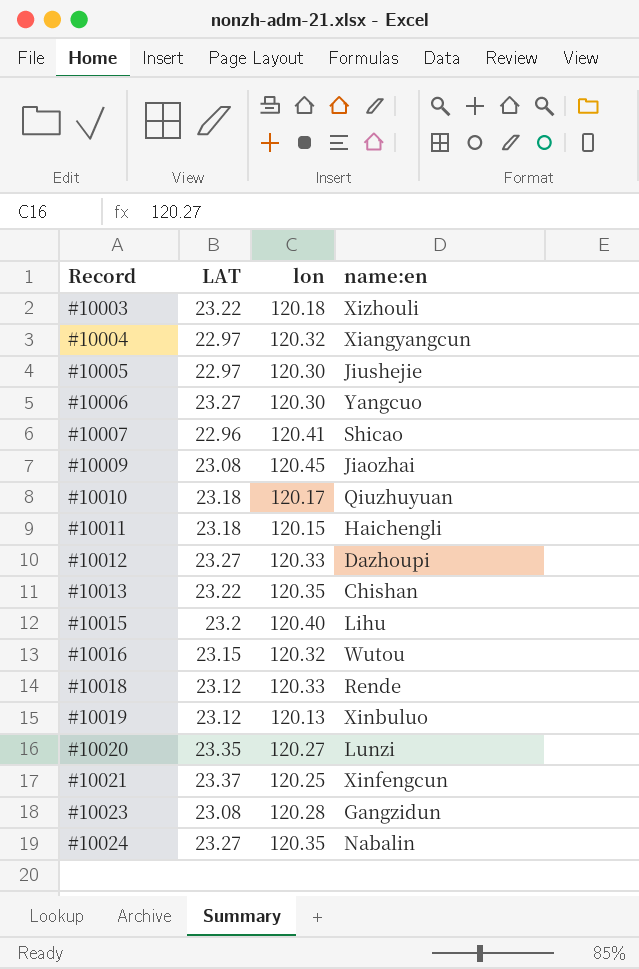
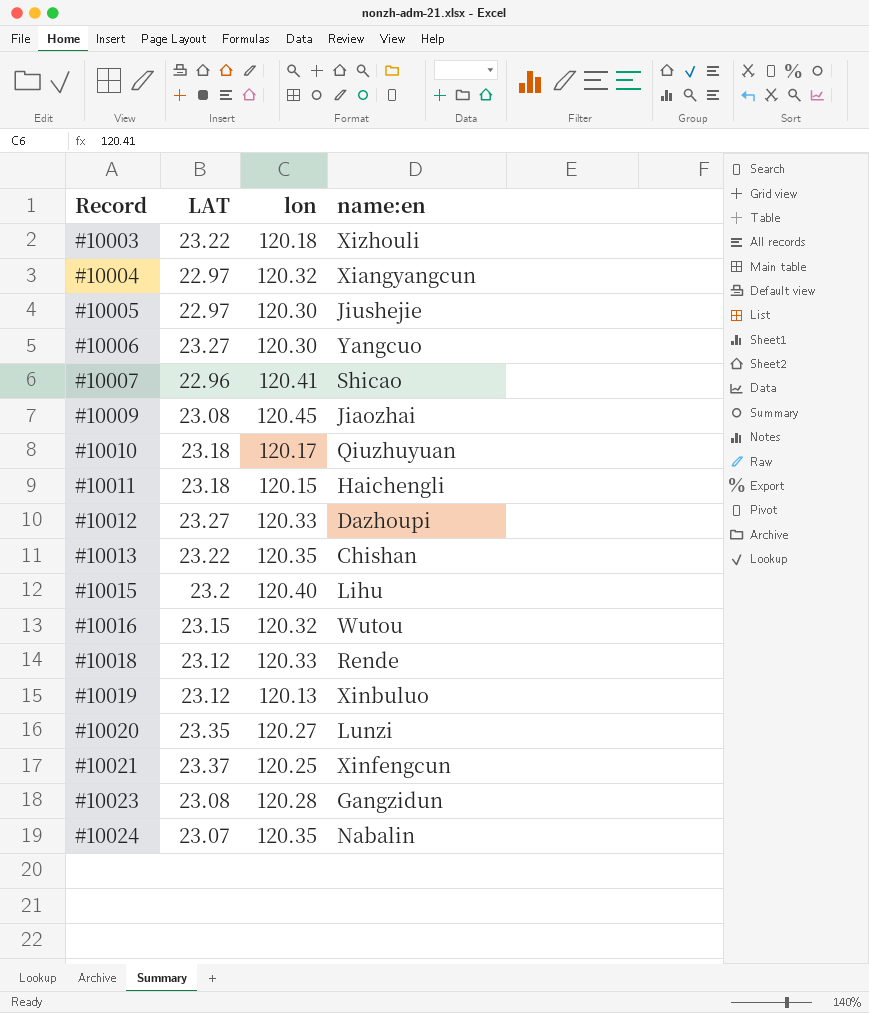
#10024 | LAT: 23.27 -> 23.07

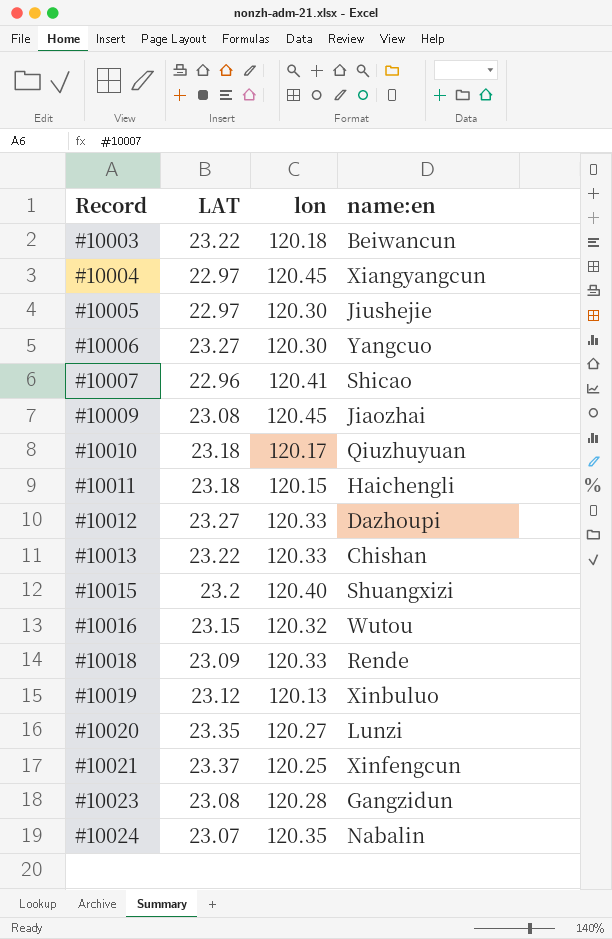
#10003 | name:en: Xizhouli -> Beiwancun
#10004 | lon: 120.32 -> 120.45
#10013 | lon: 120.35 -> 120.33
#10015 | name:en: Lihu -> Shuangxizi
#10018 | LAT: 23.12 -> 23.09

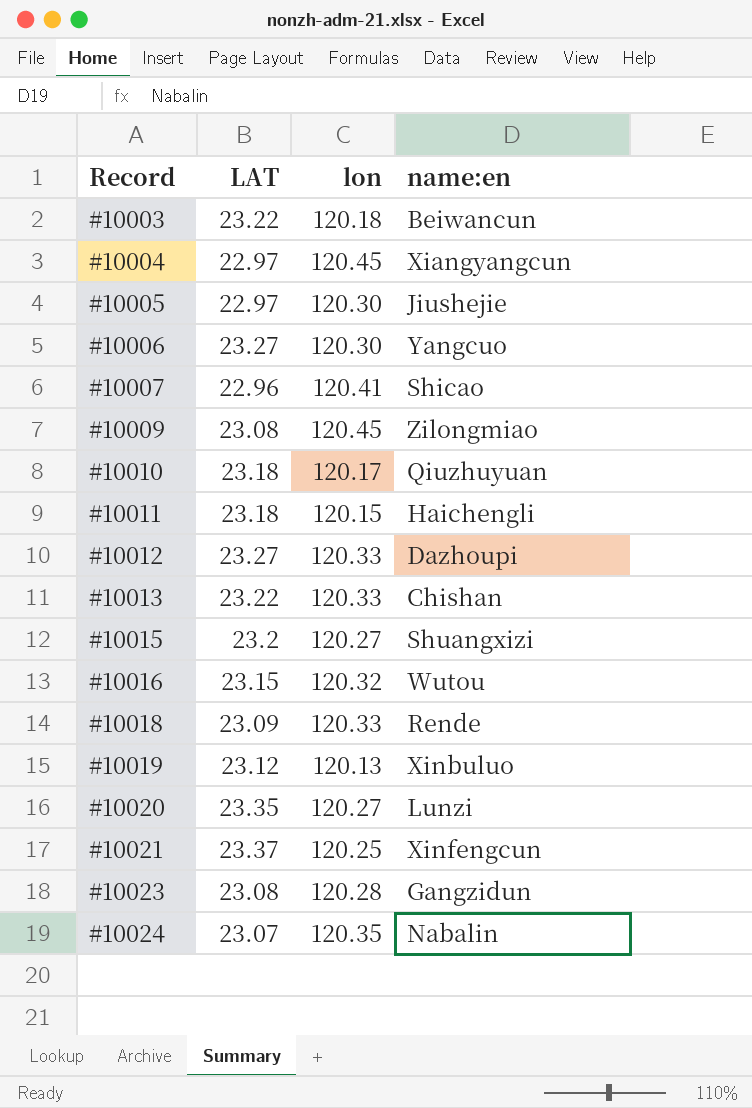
#10009 | name:en: Jiaozhai -> Zilongmiao
#10015 | lon: 120.40 -> 120.27

